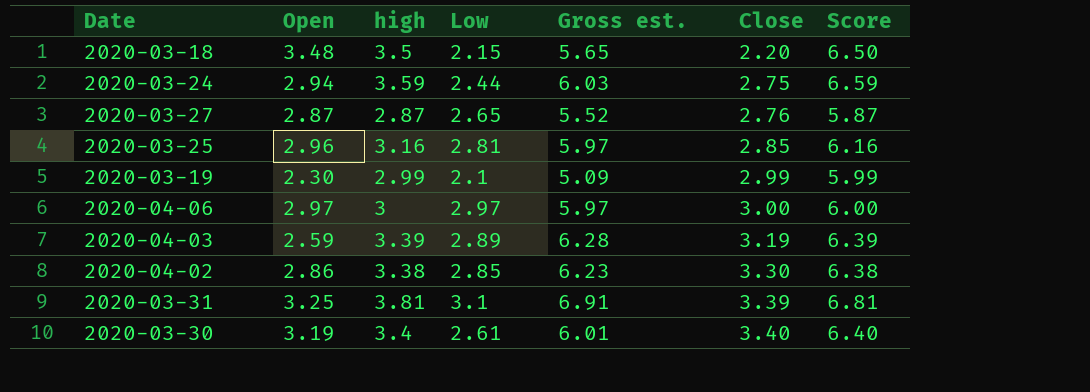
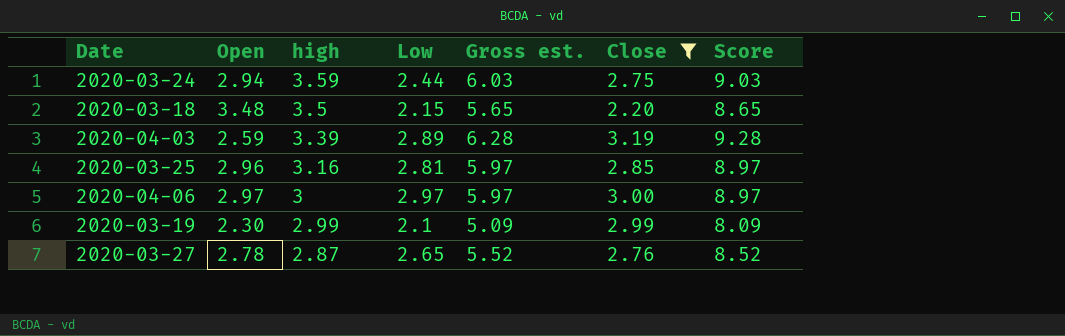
filter: none -> Close <= 3.19
row order: Close ascending -> high descending
column Score | formula: [high] + 3 -> [Gross est.] + 3
2020-03-27 | Open: 2.87 -> 2.78

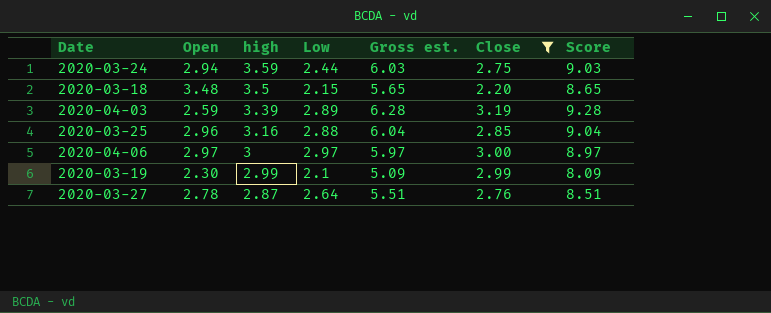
2020-03-25 | Low: 2.81 -> 2.88
2020-03-25 | Gross est.: 5.97 -> 6.04
2020-03-25 | Score: 8.97 -> 9.04
2020-03-27 | Low: 2.65 -> 2.64
2020-03-27 | Gross est.: 5.52 -> 5.51
2020-03-27 | Score: 8.52 -> 8.51

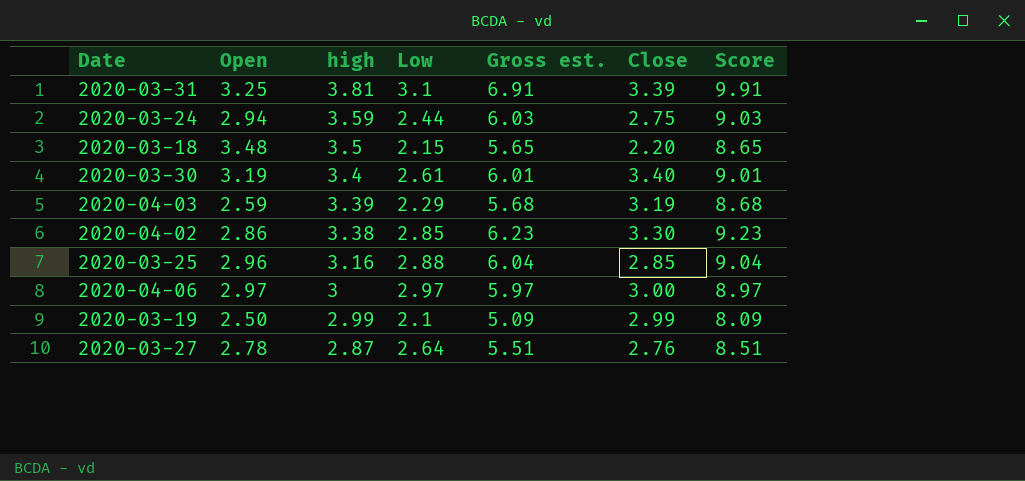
filter: Close <= 3.19 -> none
2020-04-03 | Low: 2.89 -> 2.29
2020-04-03 | Gross est.: 6.28 -> 5.68
2020-04-03 | Score: 9.28 -> 8.68
2020-03-19 | Open: 2.30 -> 2.50

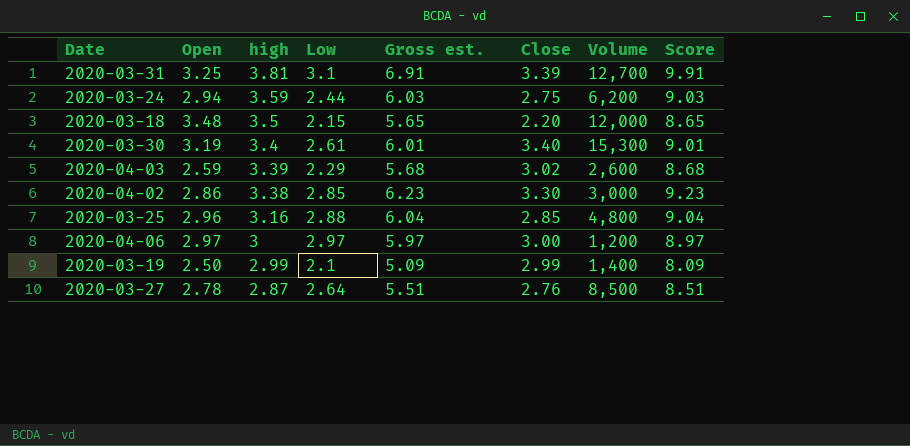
column Volume | position: none -> 7
2020-04-03 | Close: 3.19 -> 3.02

